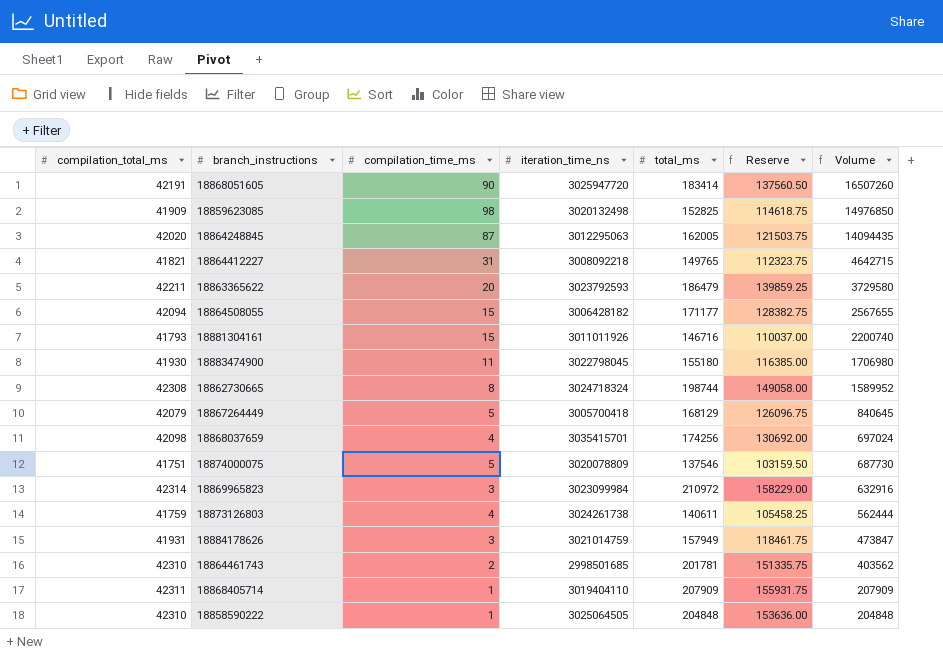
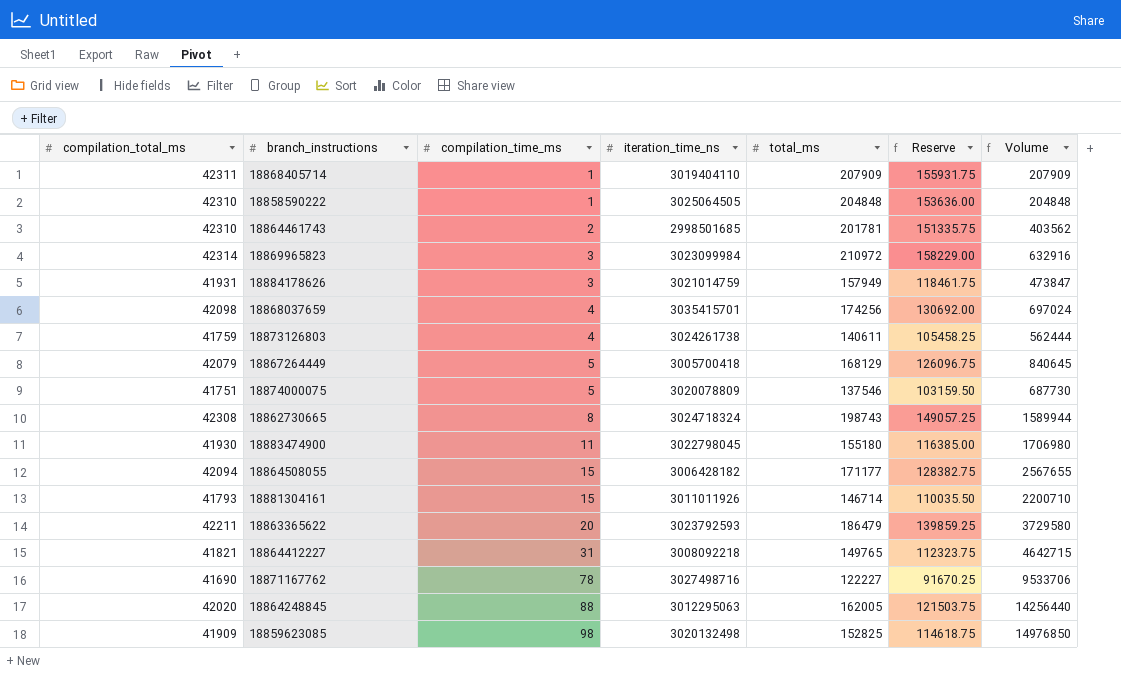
row order: Volume descending -> compilation_time_ms ascending
row 18868051605: 42191 | 90 | 3025947720 | 183414 | 137560.50 | 16507260 -> none
18862730665 | total_ms: 198744 -> 198743
18862730665 | Reserve: 149058.00 -> 149057.25
18862730665 | Volume: 1589952 -> 1589944
18881304161 | total_ms: 146716 -> 146714
18881304161 | Reserve: 110037.00 -> 110035.50
18881304161 | Volume: 2200740 -> 2200710
row 18871167762: none -> 41690 | 78 | 3027498716 | 122227 | 91670.25 | 9533706
18864248845 | compilation_time_ms: 87 -> 88
18864248845 | Volume: 14094435 -> 14256440

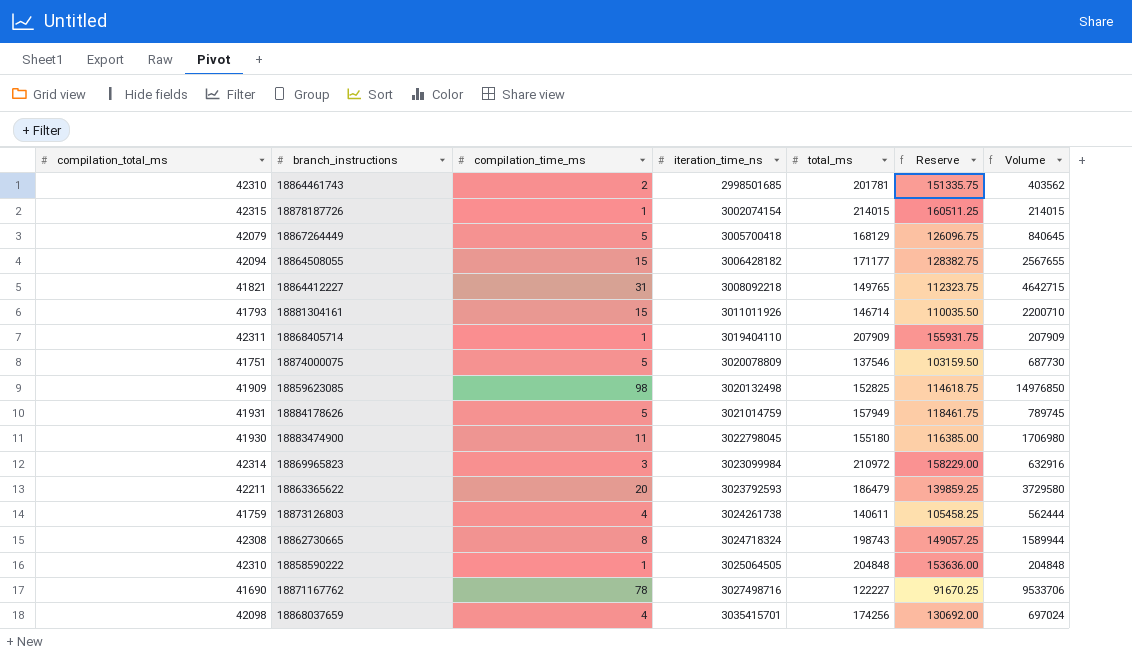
row order: compilation_time_ms ascending -> iteration_time_ns ascending
row 18864248845: 42020 | 88 | 3012295063 | 162005 | 121503.75 | 14256440 -> none
row 18878187726: none -> 42315 | 1 | 3002074154 | 214015 | 160511.25 | 214015
18884178626 | compilation_time_ms: 3 -> 5
18884178626 | Volume: 473847 -> 789745

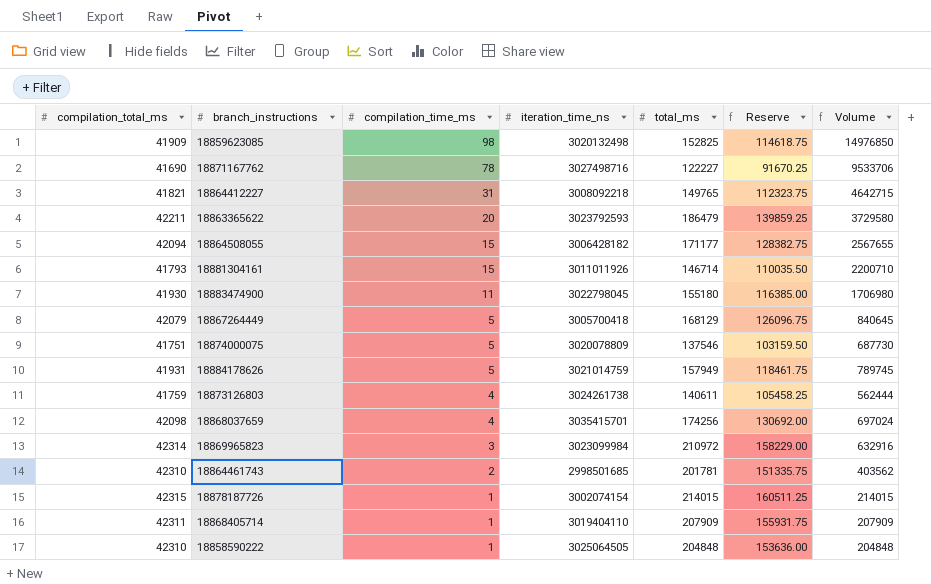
row order: iteration_time_ns ascending -> compilation_time_ms descending
row 18862730665: 42308 | 8 | 3024718324 | 198743 | 149057.25 | 1589944 -> none

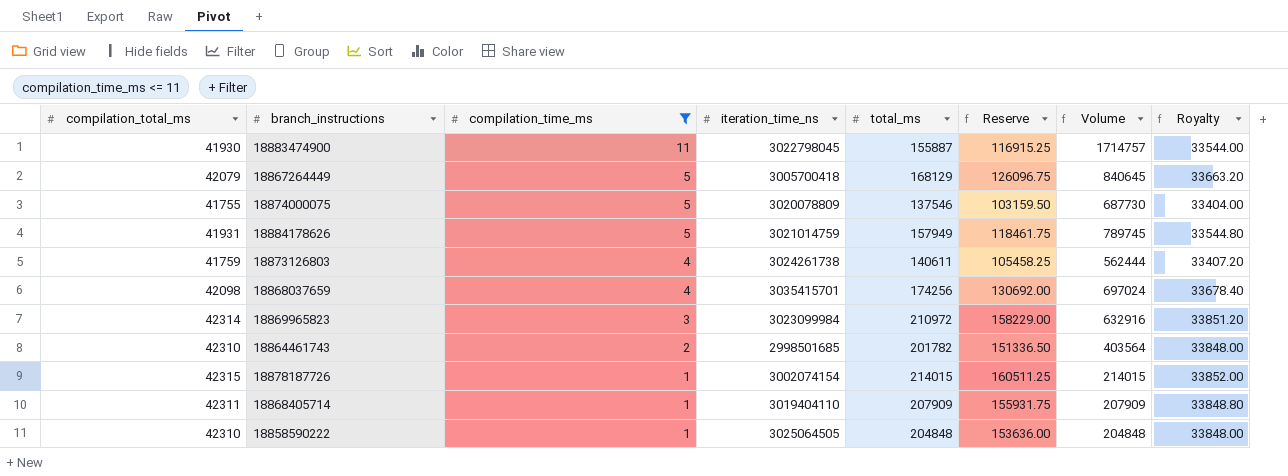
filter: none -> compilation_time_ms <= 11
column Royalty | formula: none -> [compilation_total_ms] * 0.8
18883474900 | total_ms: 155180 -> 155887
18883474900 | Reserve: 116385.00 -> 116915.25
18883474900 | Volume: 1706980 -> 1714757
18874000075 | compilation_total_ms: 41751 -> 41755
18864461743 | total_ms: 201781 -> 201782
18864461743 | Reserve: 151335.75 -> 151336.50
18864461743 | Volume: 403562 -> 403564

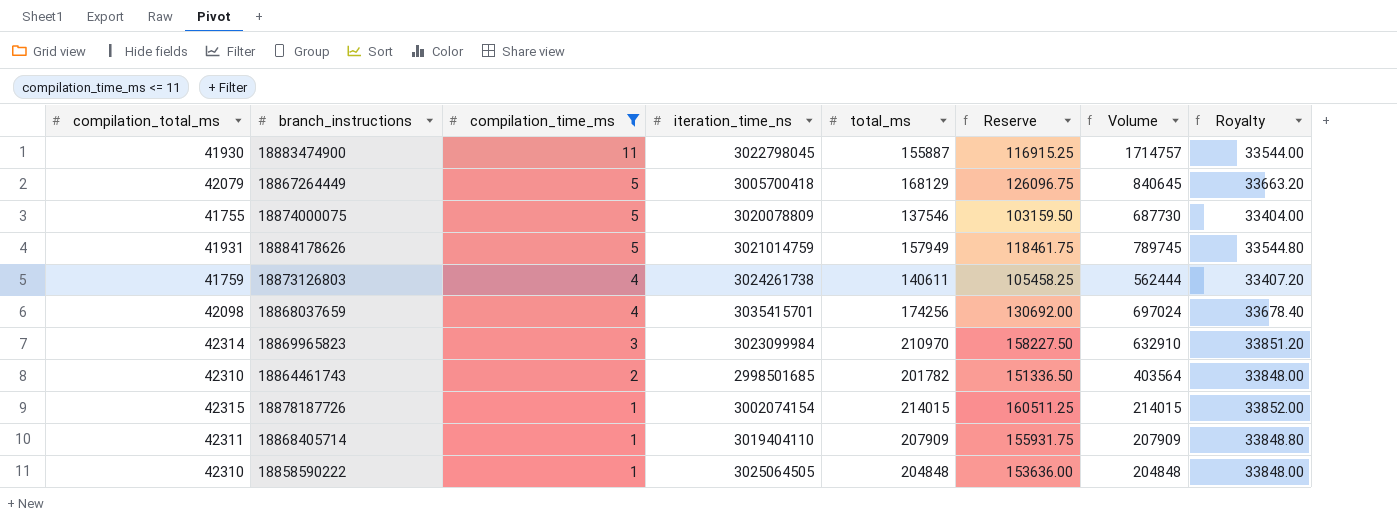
18869965823 | total_ms: 210972 -> 210970
18869965823 | Reserve: 158229.00 -> 158227.50
18869965823 | Volume: 632916 -> 632910

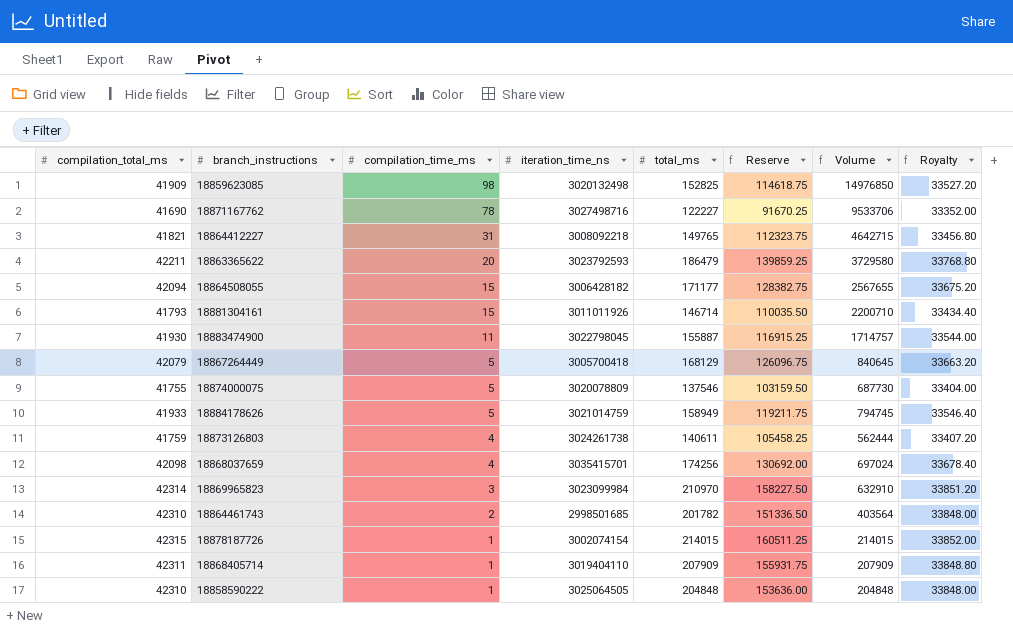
filter: compilation_time_ms <= 11 -> none
18884178626 | compilation_total_ms: 41931 -> 41933
18884178626 | total_ms: 157949 -> 158949
18884178626 | Reserve: 118461.75 -> 119211.75
18884178626 | Volume: 789745 -> 794745
18884178626 | Royalty: 33544.80 -> 33546.40

